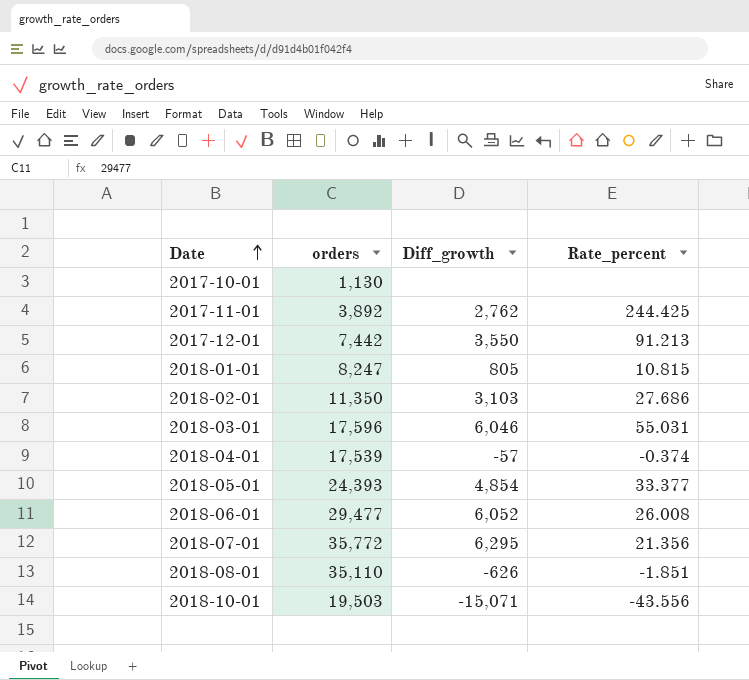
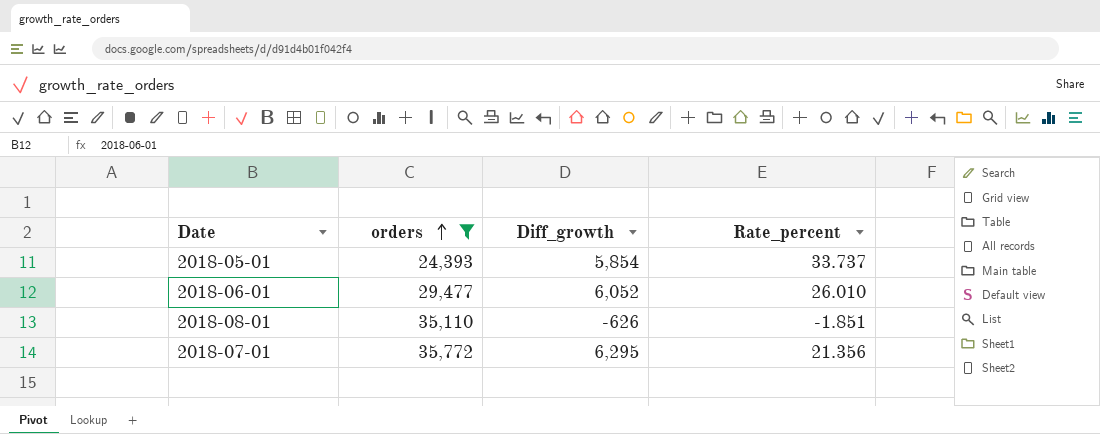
filter: none -> orders >= 24,393
row order: Date ascending -> orders ascending
2018-05-01 | Diff_growth: 4,854 -> 5,854
2018-05-01 | Rate_percent: 33.377 -> 33.737
2018-06-01 | Rate_percent: 26.008 -> 26.010

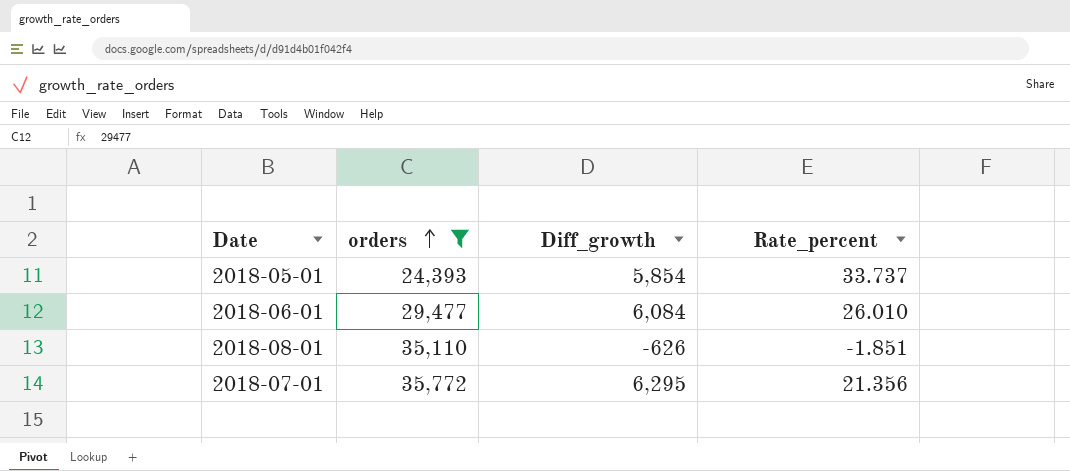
2018-06-01 | Diff_growth: 6,052 -> 6,084

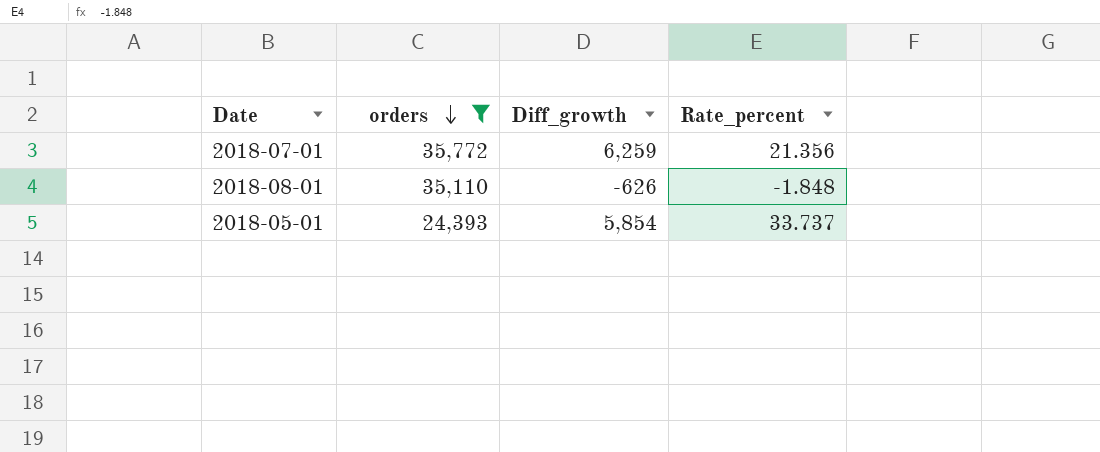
row order: orders ascending -> orders descending
row 2018-06-01: 29,477 | 6,084 | 26.010 -> none
2018-07-01 | Diff_growth: 6,295 -> 6,259
2018-08-01 | Rate_percent: -1.851 -> -1.848

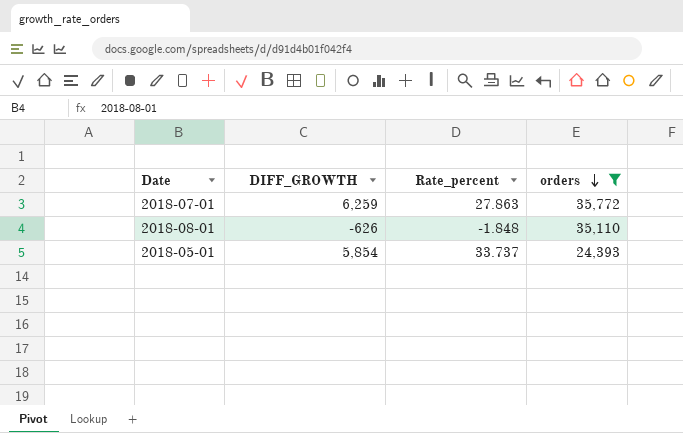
column name: Diff_growth -> DIFF_GROWTH
column orders | position: 2 -> 4
2018-07-01 | Rate_percent: 21.356 -> 27.863

